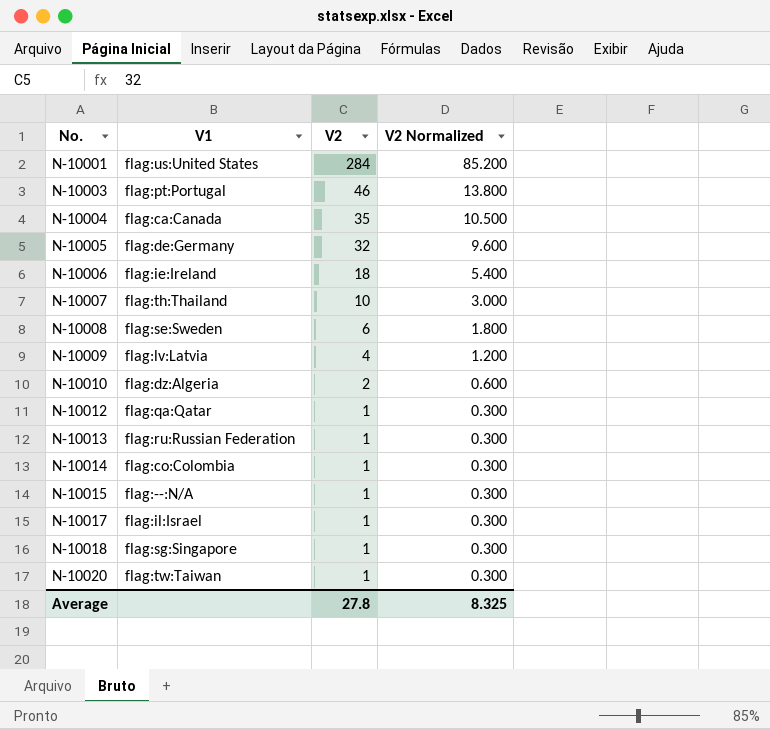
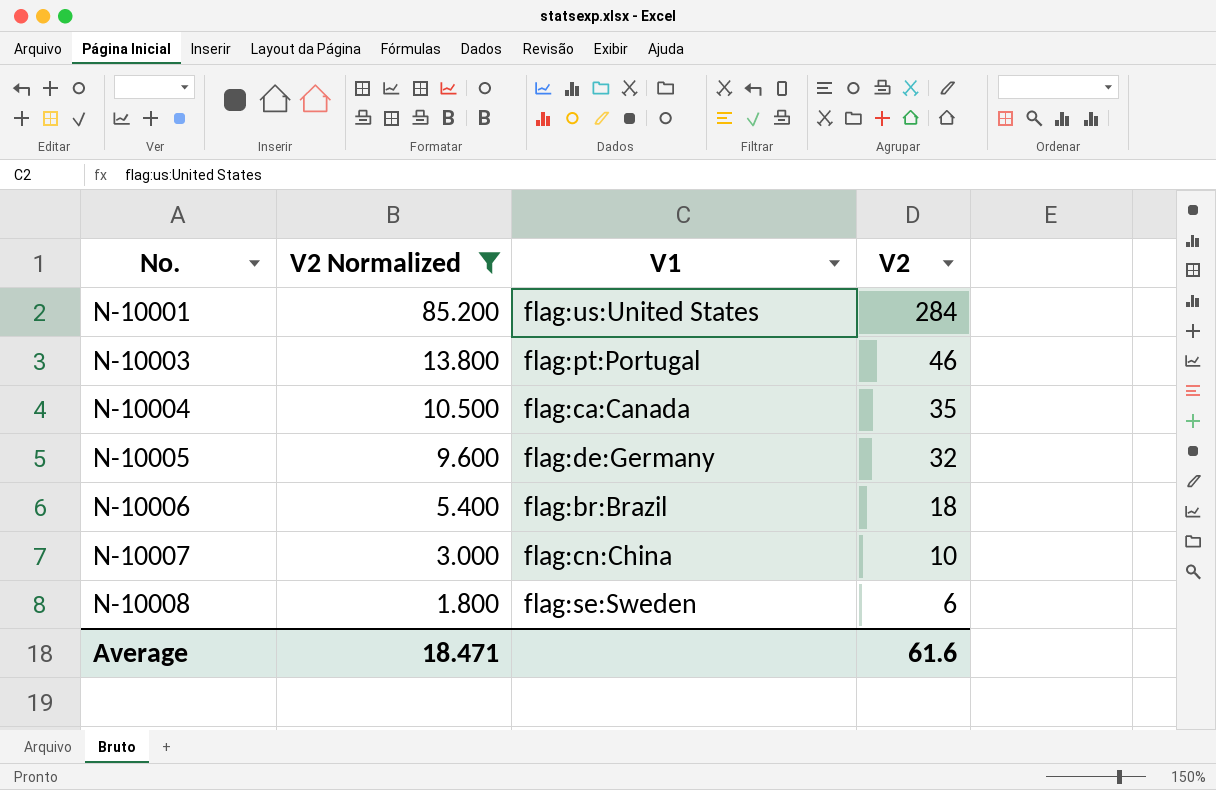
filter: none -> V2 Normalized >= 1.800
column V2 Normalized | position: 4 -> 2
N-10006 | V1: flag:ie:Ireland -> flag:br:Brazil
N-10007 | V1: flag:th:Thailand -> flag:cn:China
Average | V2 Normalized: 8.325 -> 18.471
Average | V2: 27.8 -> 61.6

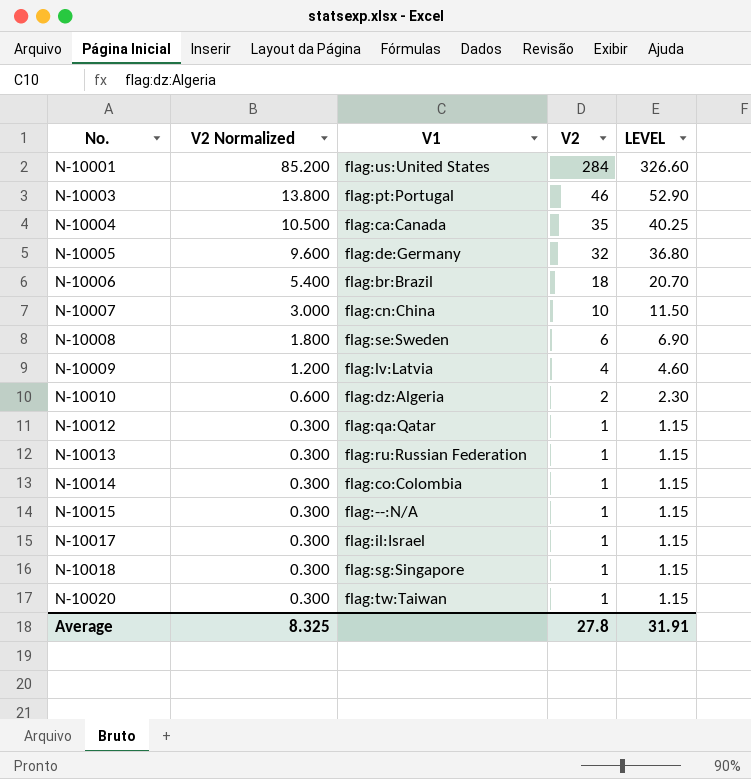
filter: V2 Normalized >= 1.800 -> none
column LEVEL | formula: none -> [V2] * 1.15
Average | V2 Normalized: 18.471 -> 8.325
Average | V2: 61.6 -> 27.8

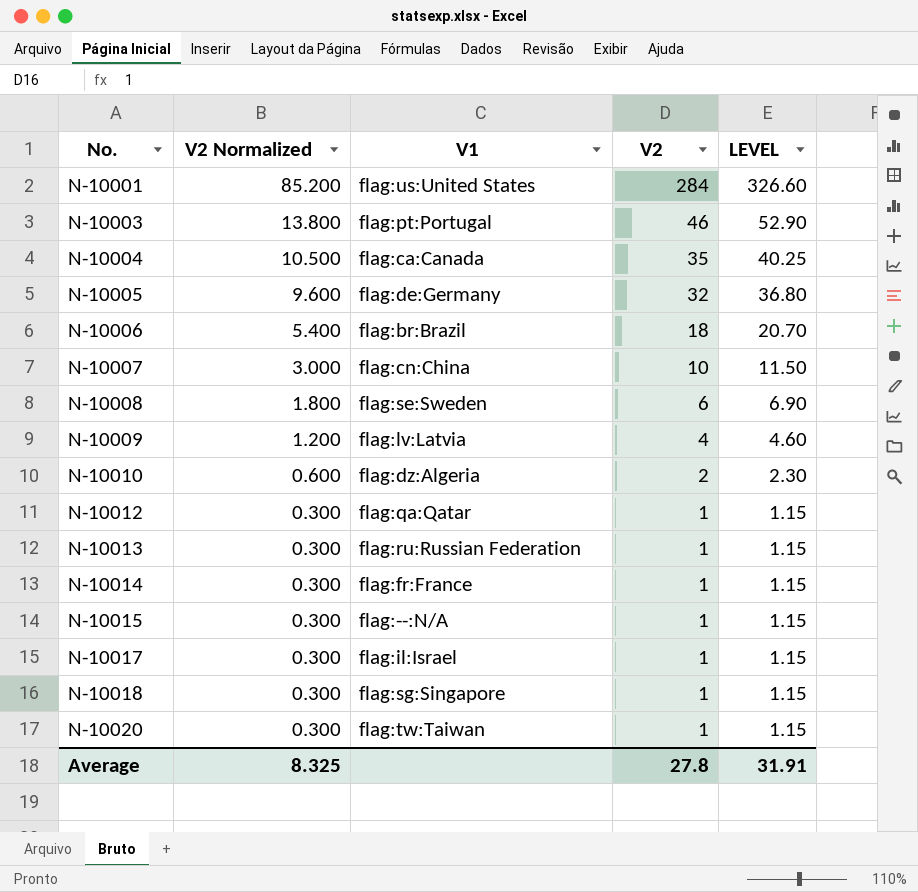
N-10014 | V1: flag:co:Colombia -> flag:fr:France

